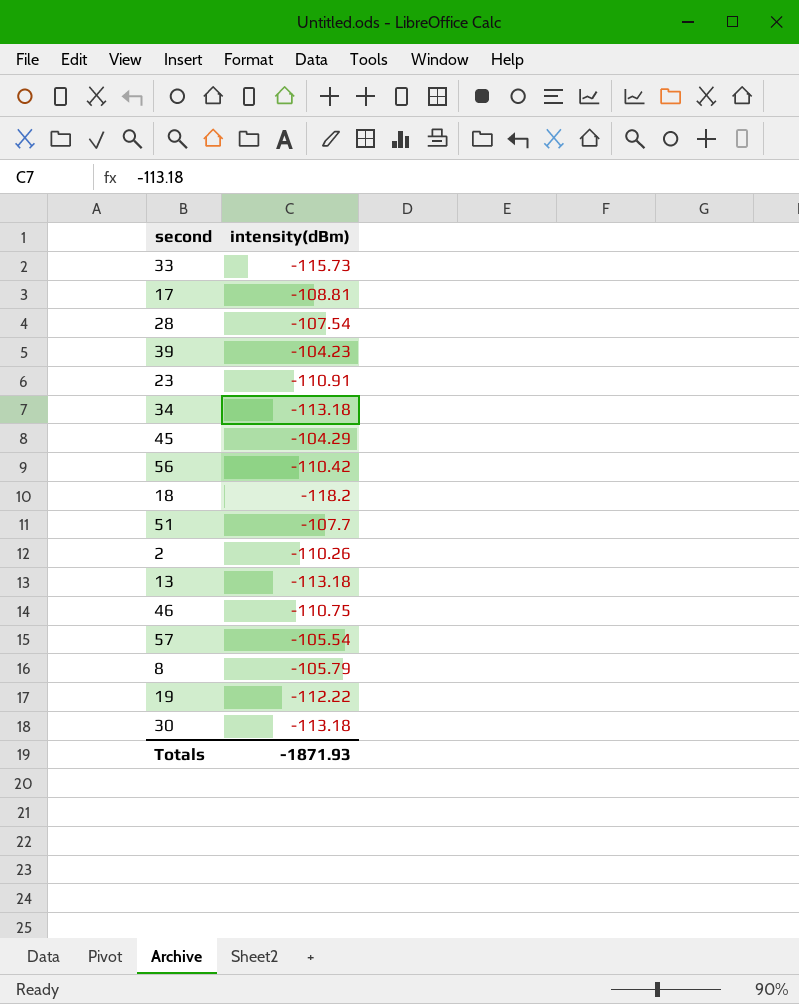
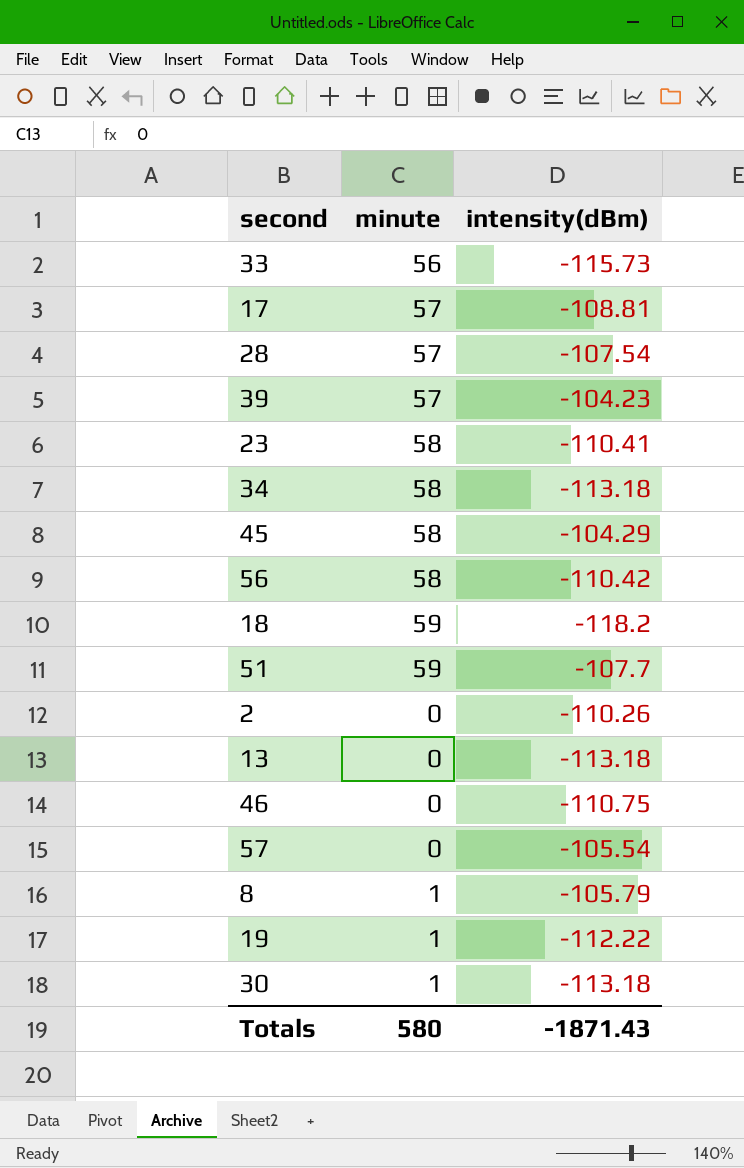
column minute | position: none -> 2
23 | intensity(dBm): -110.91 -> -110.41
Totals | intensity(dBm): -1871.93 -> -1871.43

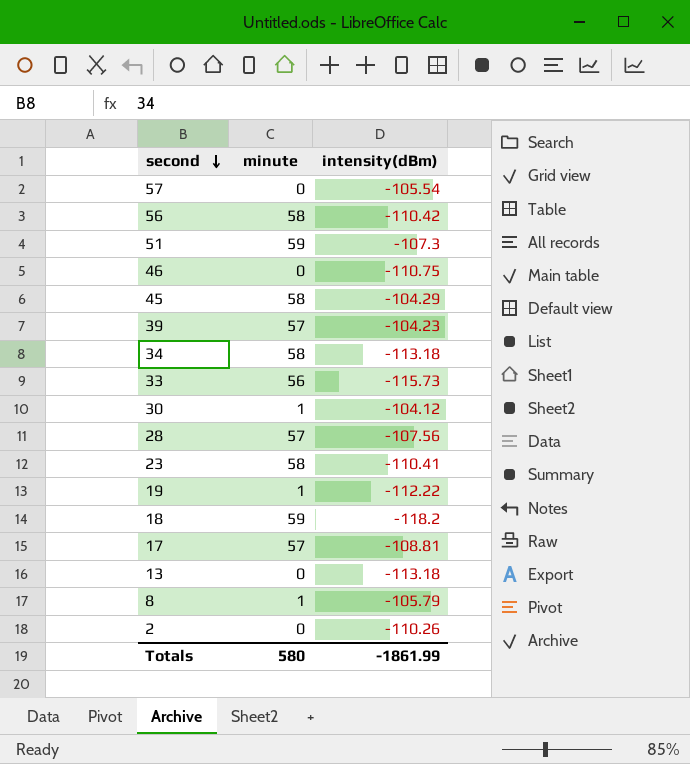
row order: none -> second descending
51 | intensity(dBm): -107.7 -> -107.3
30 | intensity(dBm): -113.18 -> -104.12
28 | intensity(dBm): -107.54 -> -107.56
Totals | intensity(dBm): -1871.43 -> -1861.99

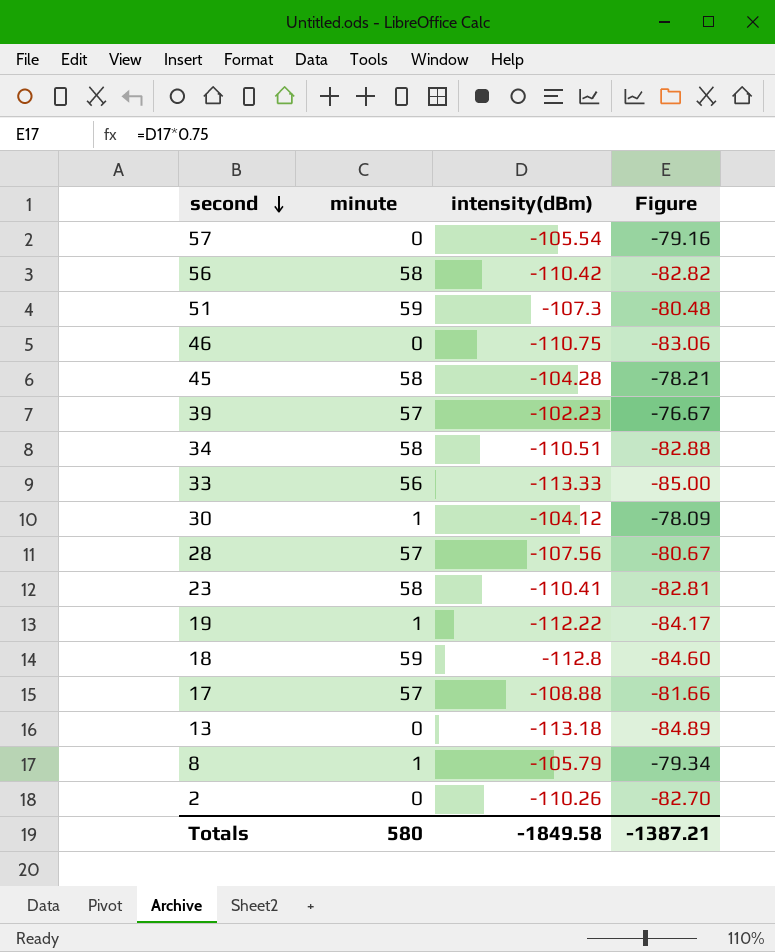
column Figure | formula: none -> [intensity(dBm)] * 0.75
45 | intensity(dBm): -104.29 -> -104.28
39 | intensity(dBm): -104.23 -> -102.23
34 | intensity(dBm): -113.18 -> -110.51
33 | intensity(dBm): -115.73 -> -113.33
18 | intensity(dBm): -118.2 -> -112.8
17 | intensity(dBm): -108.81 -> -108.88
Totals | intensity(dBm): -1861.99 -> -1849.58

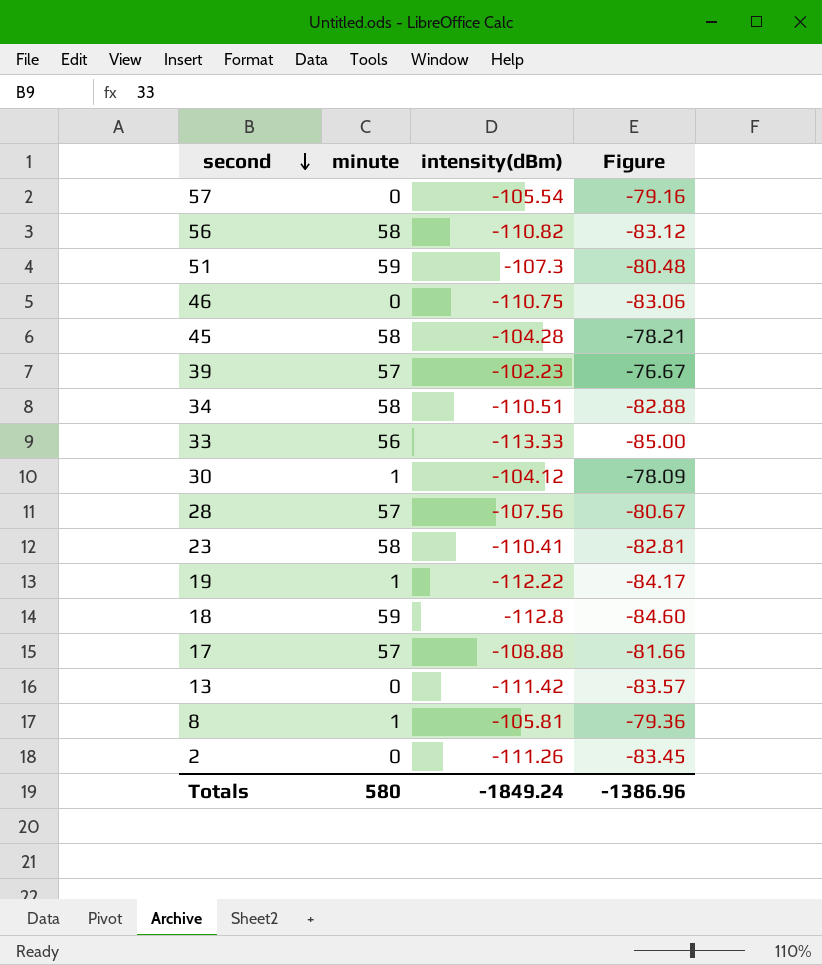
56 | intensity(dBm): -110.42 -> -110.82
56 | Figure: -82.82 -> -83.12
13 | intensity(dBm): -113.18 -> -111.42
13 | Figure: -84.89 -> -83.57
8 | intensity(dBm): -105.79 -> -105.81
8 | Figure: -79.34 -> -79.36
2 | intensity(dBm): -110.26 -> -111.26
2 | Figure: -82.70 -> -83.45
Totals | intensity(dBm): -1849.58 -> -1849.24
Totals | Figure: -1387.21 -> -1386.96

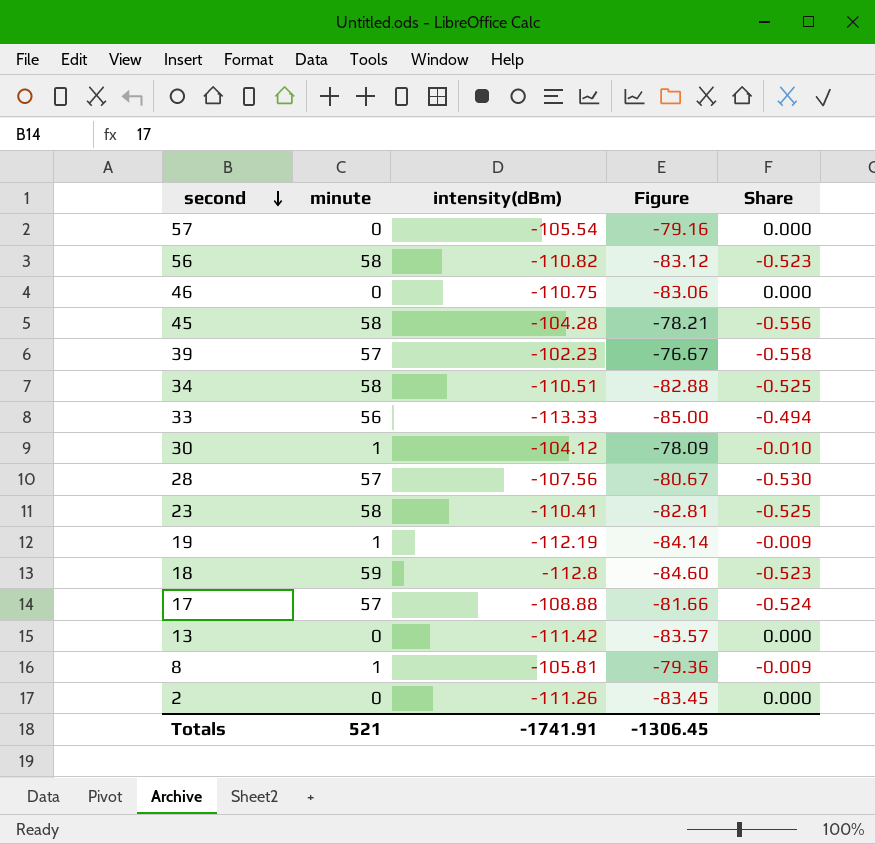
column Share | formula: none -> [minute] / [intensity(dBm)]
row 51: 59 | -107.3 | -80.48 -> none
19 | intensity(dBm): -112.22 -> -112.19
19 | Figure: -84.17 -> -84.14
Totals | minute: 580 -> 521
Totals | intensity(dBm): -1849.24 -> -1741.91
Totals | Figure: -1386.96 -> -1306.45

